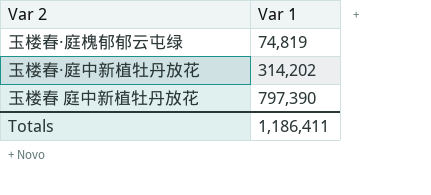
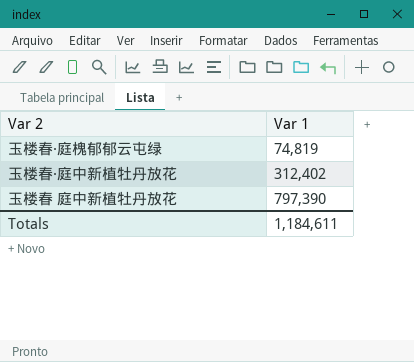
玉楼春·庭中新植牡丹放花 | Var 1: 314,202 -> 312,402
Totals | Var 1: 1,186,411 -> 1,184,611

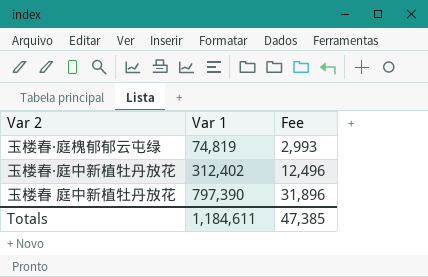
column Fee | formula: none -> [Var 1] * 0.04

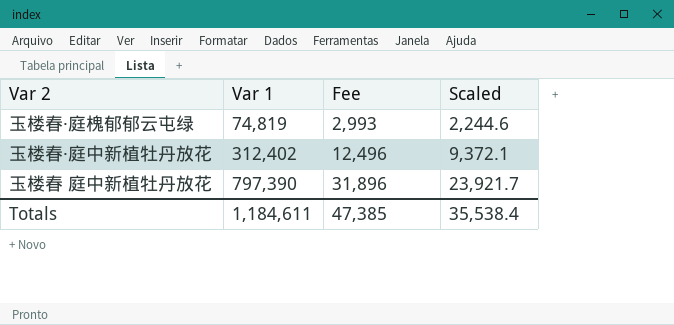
column Scaled | formula: none -> [Var 1] * 0.03

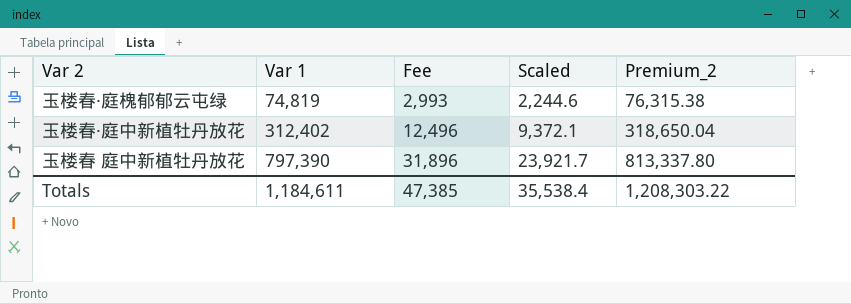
column Premium_2 | formula: none -> [Var 1] * 1.02

